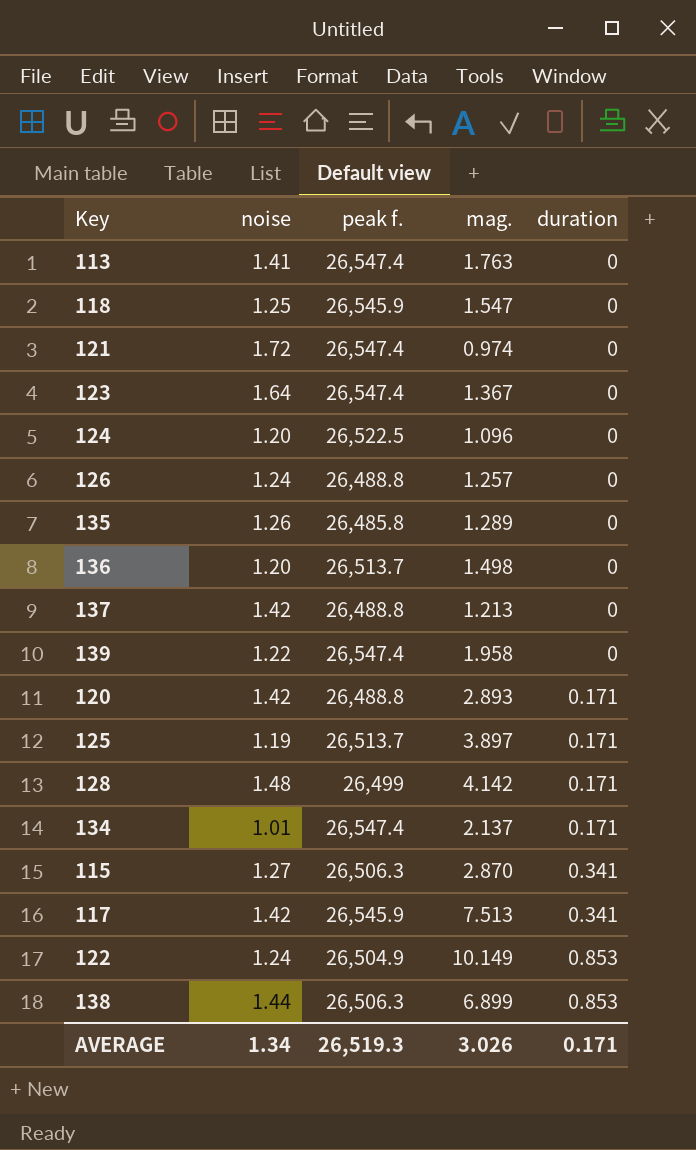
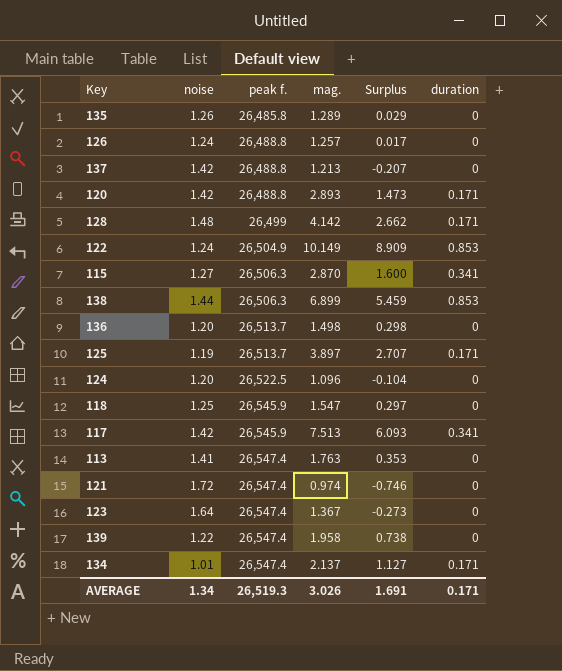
row order: duration ascending -> peak f. ascending
column Surplus | formula: none -> [mag.] - [noise]

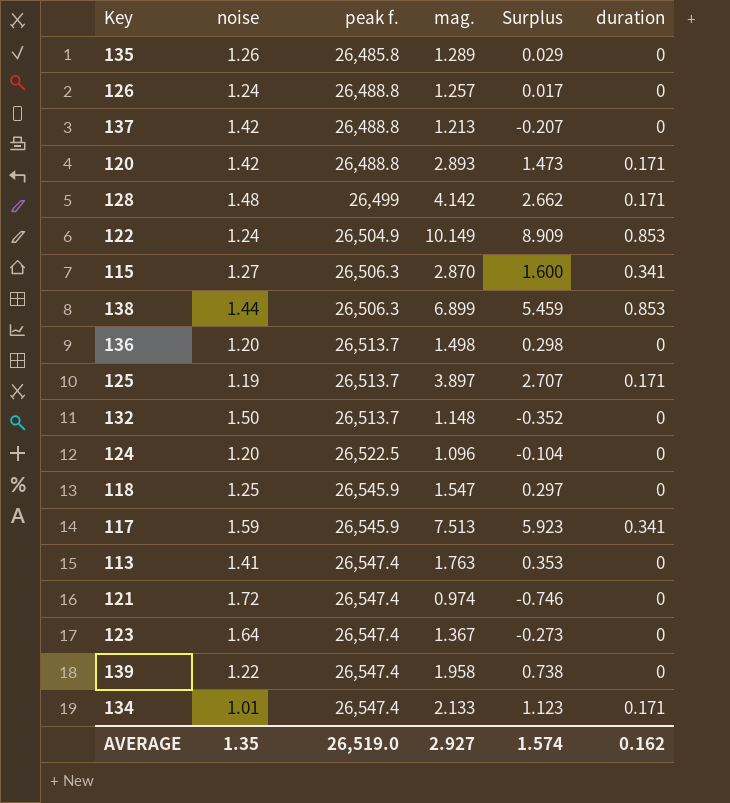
row 132: none -> 1.50 | 26,513.7 | 1.148 | -0.352 | 0
117 | noise: 1.42 -> 1.59
117 | Surplus: 6.093 -> 5.923
134 | mag.: 2.137 -> 2.133
134 | Surplus: 1.127 -> 1.123
AVERAGE | noise: 1.34 -> 1.35
AVERAGE | peak f.: 26,519.3 -> 26,519.0
AVERAGE | mag.: 3.026 -> 2.927
AVERAGE | Surplus: 1.691 -> 1.574
AVERAGE | duration: 0.171 -> 0.162

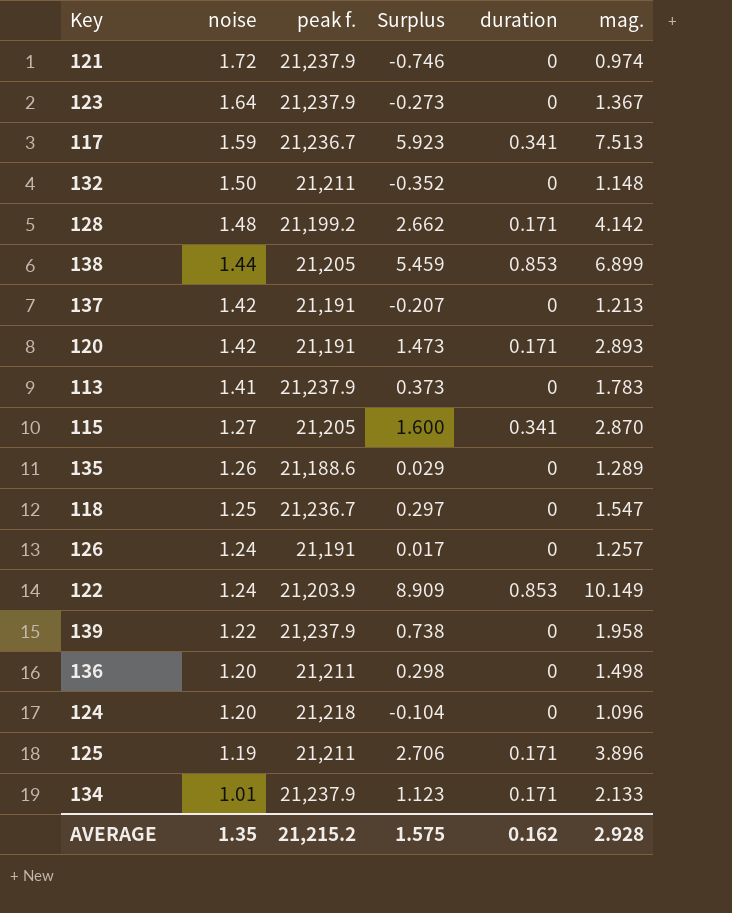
row order: peak f. ascending -> noise descending
column mag. | position: 4 -> 6
121 | peak f.: 26,547.4 -> 21,237.9
123 | peak f.: 26,547.4 -> 21,237.9
117 | peak f.: 26,545.9 -> 21,236.7
132 | peak f.: 26,513.7 -> 21,211
128 | peak f.: 26,499 -> 21,199.2
138 | peak f.: 26,506.3 -> 21,205
137 | peak f.: 26,488.8 -> 21,191
120 | peak f.: 26,488.8 -> 21,191
113 | peak f.: 26,547.4 -> 21,237.9
113 | Surplus: 0.353 -> 0.373
113 | mag.: 1.763 -> 1.783
115 | peak f.: 26,506.3 -> 21,205
135 | peak f.: 26,485.8 -> 21,188.6
118 | peak f.: 26,545.9 -> 21,236.7
126 | peak f.: 26,488.8 -> 21,191
122 | peak f.: 26,504.9 -> 21,203.9
139 | peak f.: 26,547.4 -> 21,237.9
136 | peak f.: 26,513.7 -> 21,211
124 | peak f.: 26,522.5 -> 21,218
125 | peak f.: 26,513.7 -> 21,211
125 | Surplus: 2.707 -> 2.706
125 | mag.: 3.897 -> 3.896
134 | peak f.: 26,547.4 -> 21,237.9
AVERAGE | peak f.: 26,519.0 -> 21,215.2
AVERAGE | Surplus: 1.574 -> 1.575
AVERAGE | mag.: 2.927 -> 2.928

